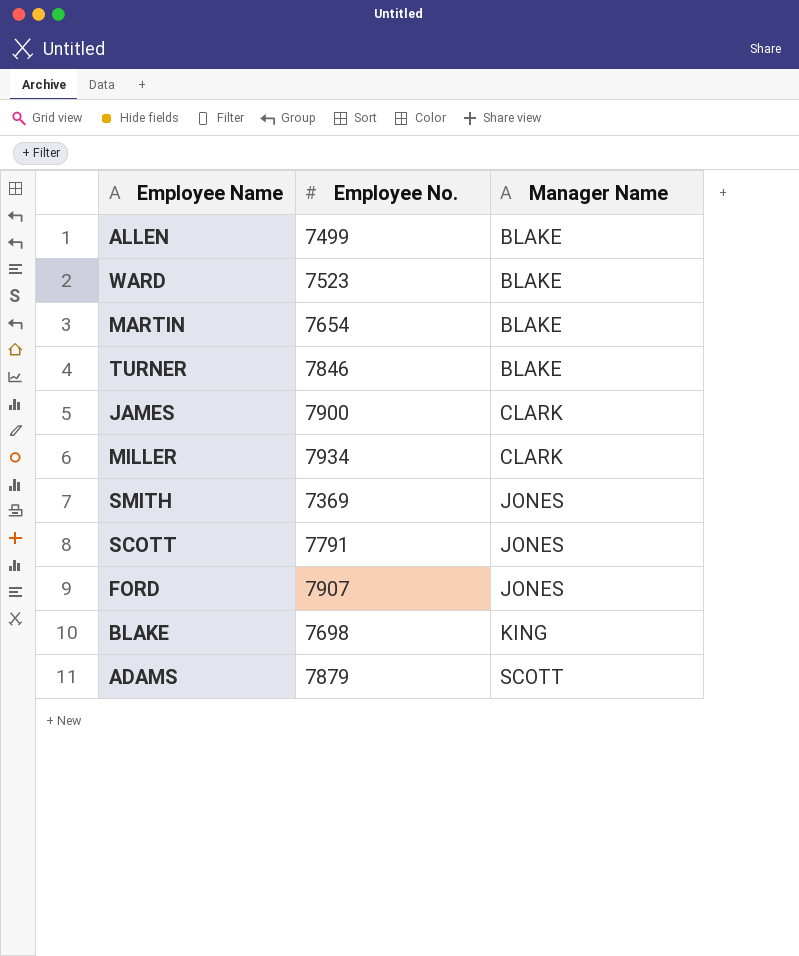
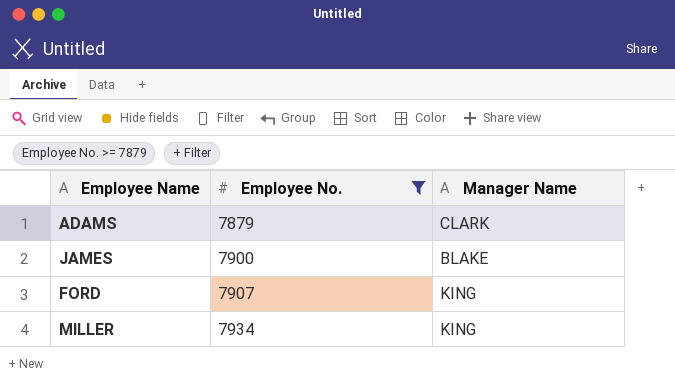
filter: none -> Employee No. >= 7879
row order: Manager Name ascending -> Employee No. ascending
ADAMS | Manager Name: SCOTT -> CLARK
JAMES | Manager Name: CLARK -> BLAKE
FORD | Manager Name: JONES -> KING
MILLER | Manager Name: CLARK -> KING

